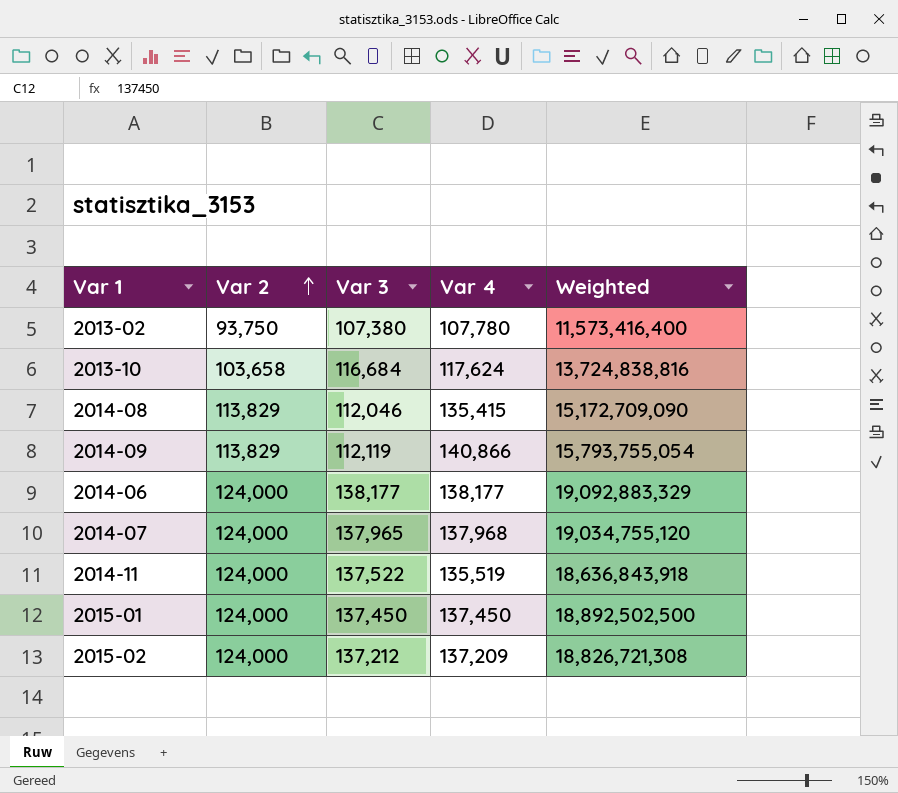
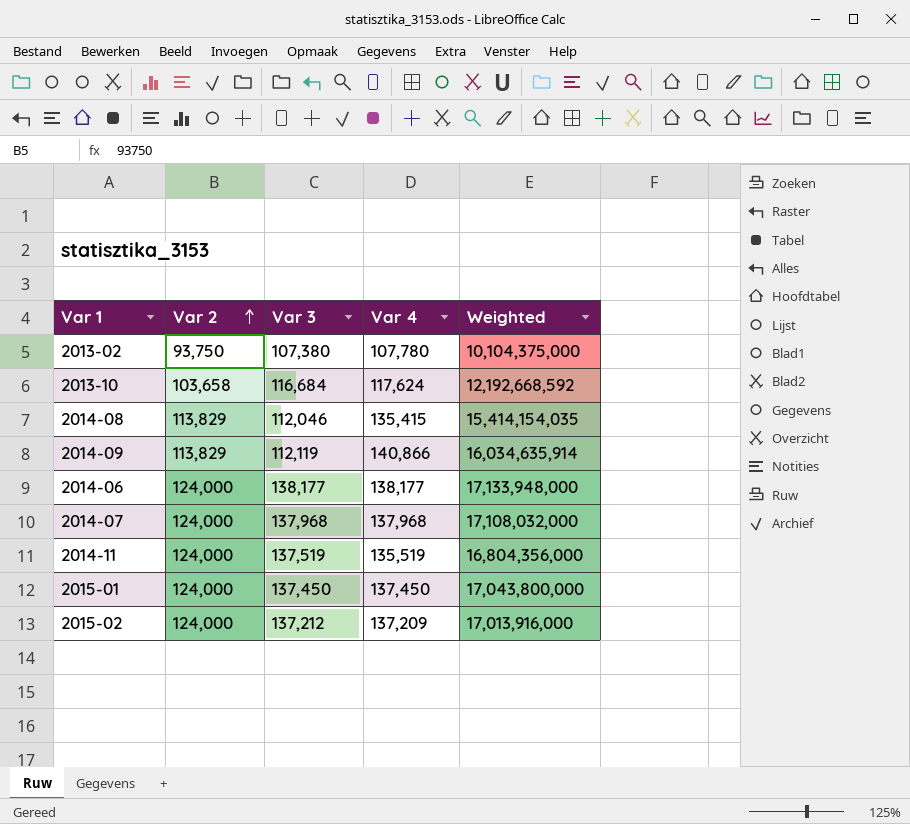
column Weighted | formula: [Var 3] * [Var 4] -> [Var 2] * [Var 4]
2014-07 | Var 3: 137,965 -> 137,968
2014-11 | Var 3: 137,522 -> 137,519

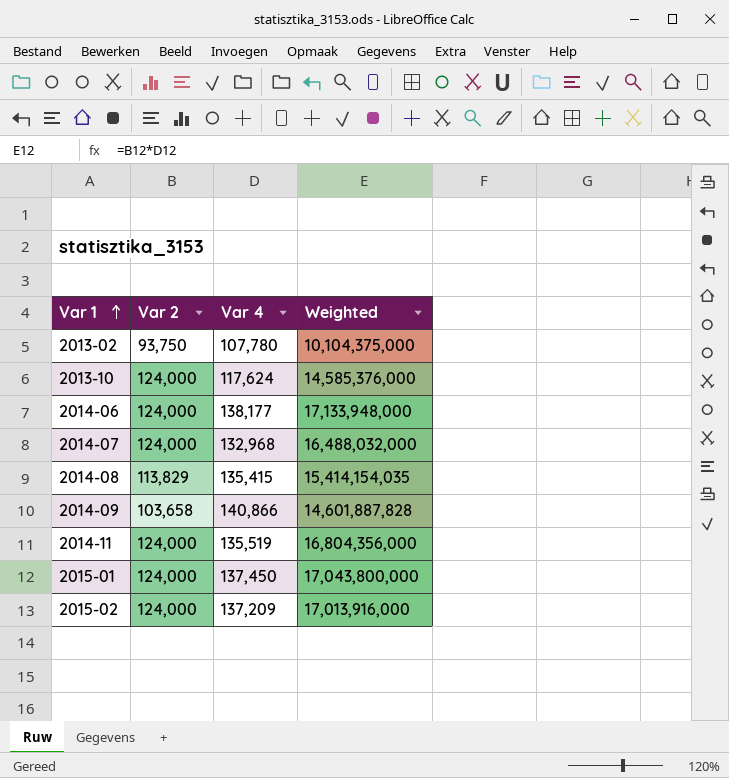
row order: Var 2 ascending -> Var 1 ascending
column Var 3 | position: 3 -> none
2013-10 | Var 2: 103,658 -> 124,000
2013-10 | Weighted: 12,192,668,592 -> 14,585,376,000
2014-07 | Var 4: 137,968 -> 132,968
2014-07 | Weighted: 17,108,032,000 -> 16,488,032,000
2014-09 | Var 2: 113,829 -> 103,658
2014-09 | Weighted: 16,034,635,914 -> 14,601,887,828

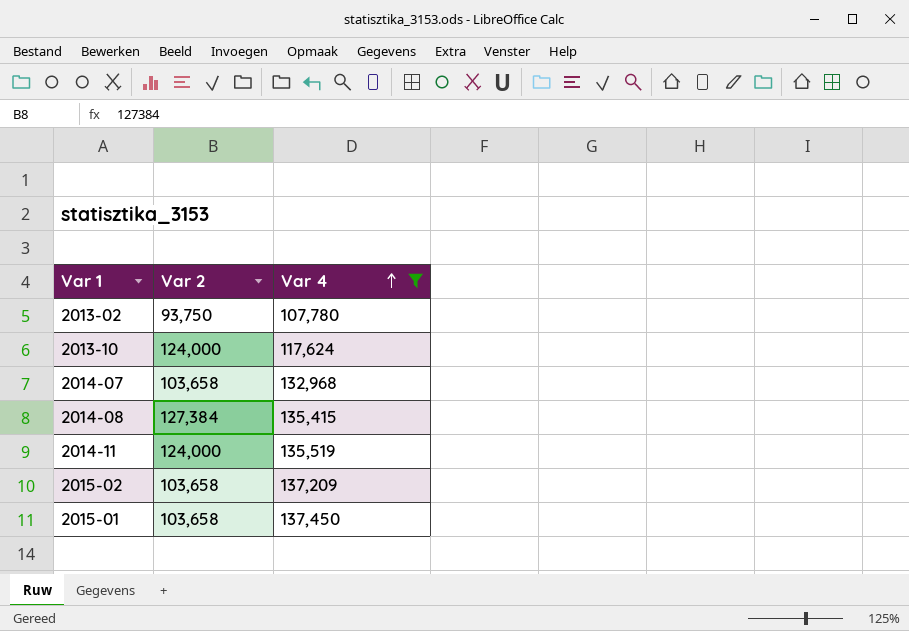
filter: none -> Var 4 <= 137,450
row order: Var 1 ascending -> Var 4 ascending
column Weighted | formula: [Var 2] * [Var 4] -> none
2014-07 | Var 2: 124,000 -> 103,658
2014-08 | Var 2: 113,829 -> 127,384
2015-02 | Var 2: 124,000 -> 103,658
2015-01 | Var 2: 124,000 -> 103,658

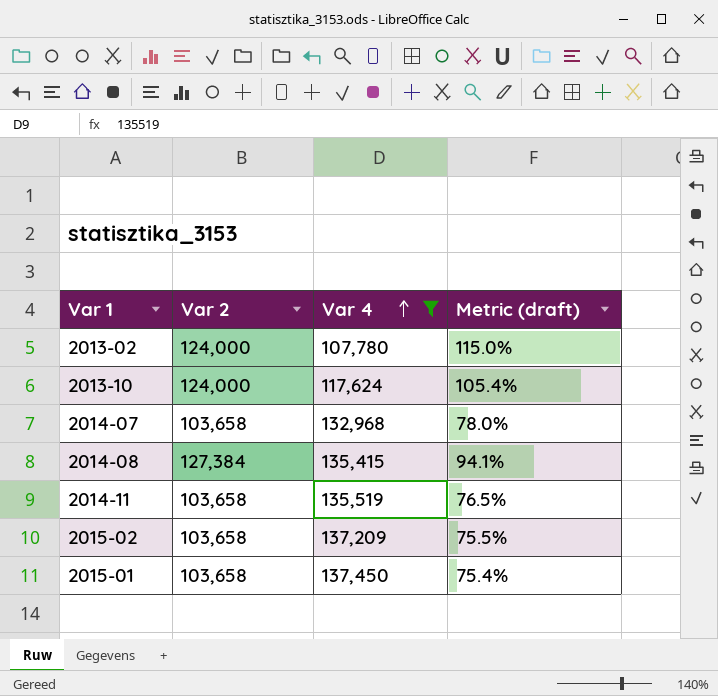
column Metric (draft) | formula: none -> [Var 2] / [Var 4]
2013-02 | Var 2: 93,750 -> 124,000
2014-11 | Var 2: 124,000 -> 103,658

